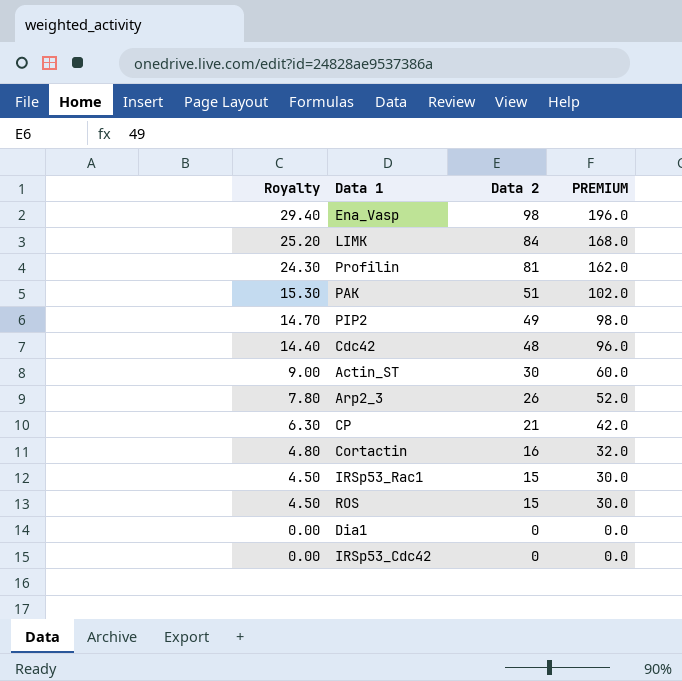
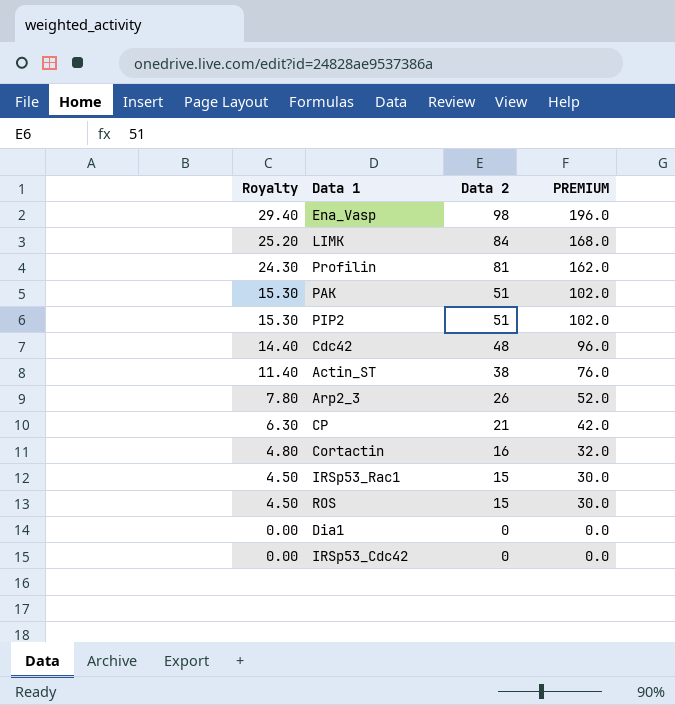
PIP2 | Royalty: 14.70 -> 15.30
PIP2 | Data 2: 49 -> 51
PIP2 | PREMIUM: 98.0 -> 102.0
Actin_ST | Royalty: 9.00 -> 11.40
Actin_ST | Data 2: 30 -> 38
Actin_ST | PREMIUM: 60.0 -> 76.0

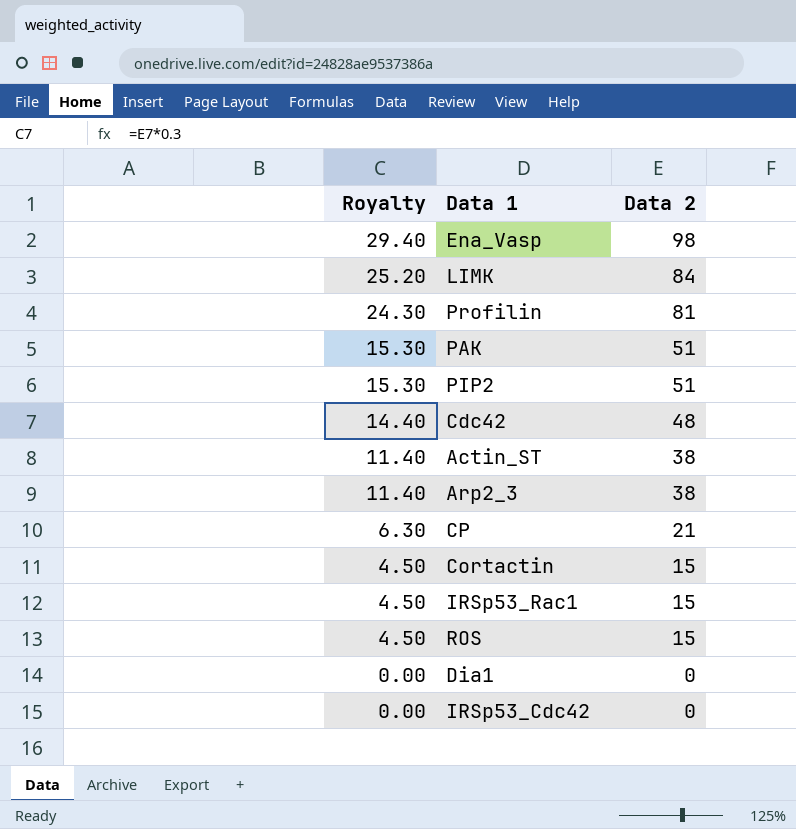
column PREMIUM | formula: [Data 2] * 2 -> none
Arp2_3 | Royalty: 7.80 -> 11.40
Arp2_3 | Data 2: 26 -> 38
Cortactin | Royalty: 4.80 -> 4.50
Cortactin | Data 2: 16 -> 15

